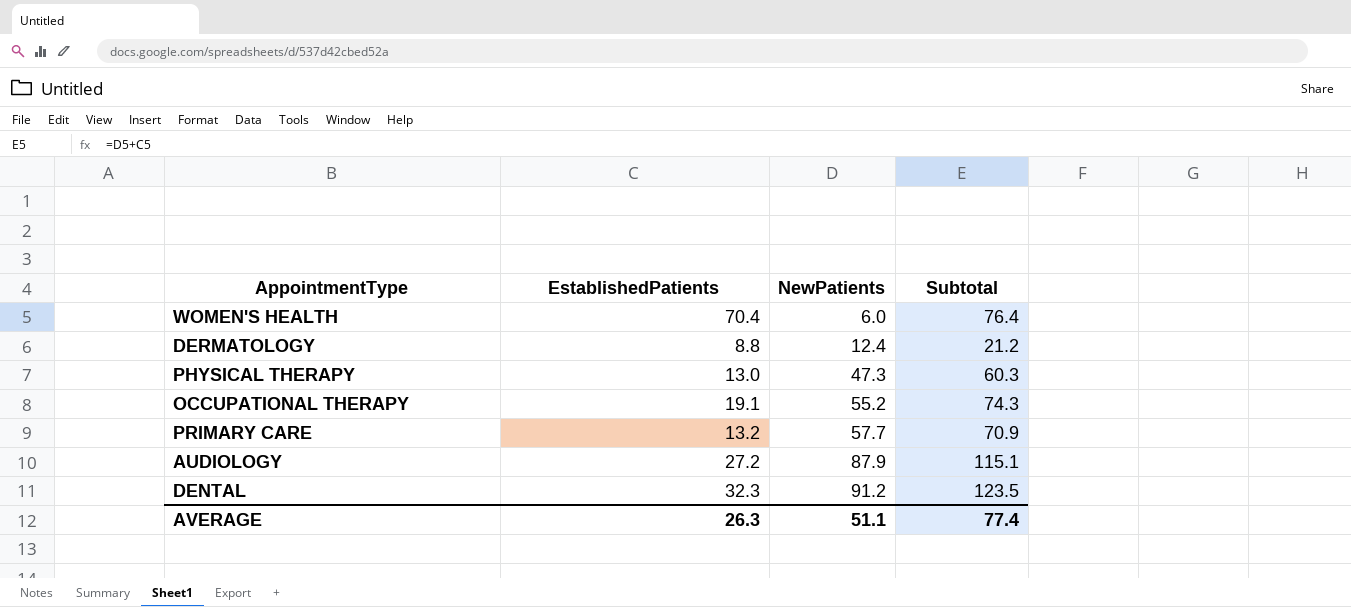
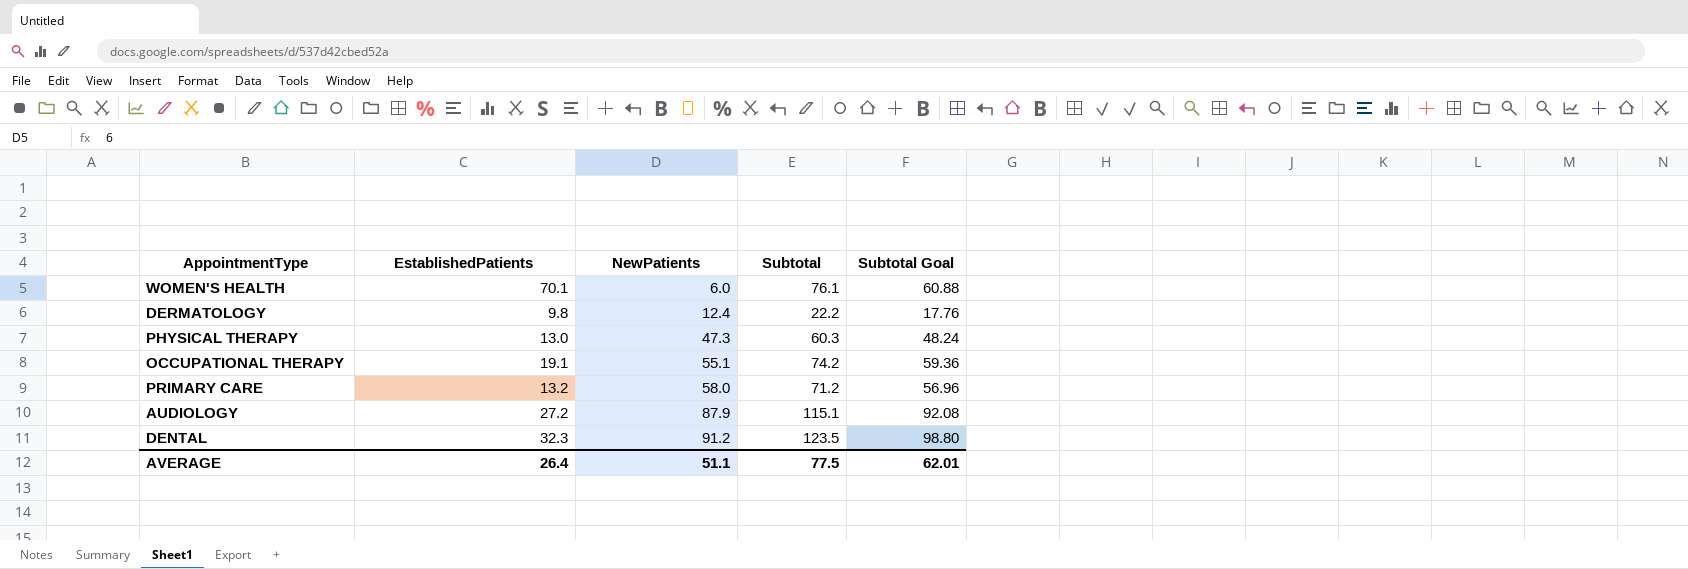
column Subtotal Goal | formula: none -> [Subtotal] * 0.8
WOMEN'S HEALTH | EstablishedPatients: 70.4 -> 70.1
WOMEN'S HEALTH | Subtotal: 76.4 -> 76.1
DERMATOLOGY | EstablishedPatients: 8.8 -> 9.8
DERMATOLOGY | Subtotal: 21.2 -> 22.2
OCCUPATIONAL THERAPY | NewPatients: 55.2 -> 55.1
OCCUPATIONAL THERAPY | Subtotal: 74.3 -> 74.2
PRIMARY CARE | NewPatients: 57.7 -> 58.0
PRIMARY CARE | Subtotal: 70.9 -> 71.2
AVERAGE | EstablishedPatients: 26.3 -> 26.4
AVERAGE | Subtotal: 77.4 -> 77.5

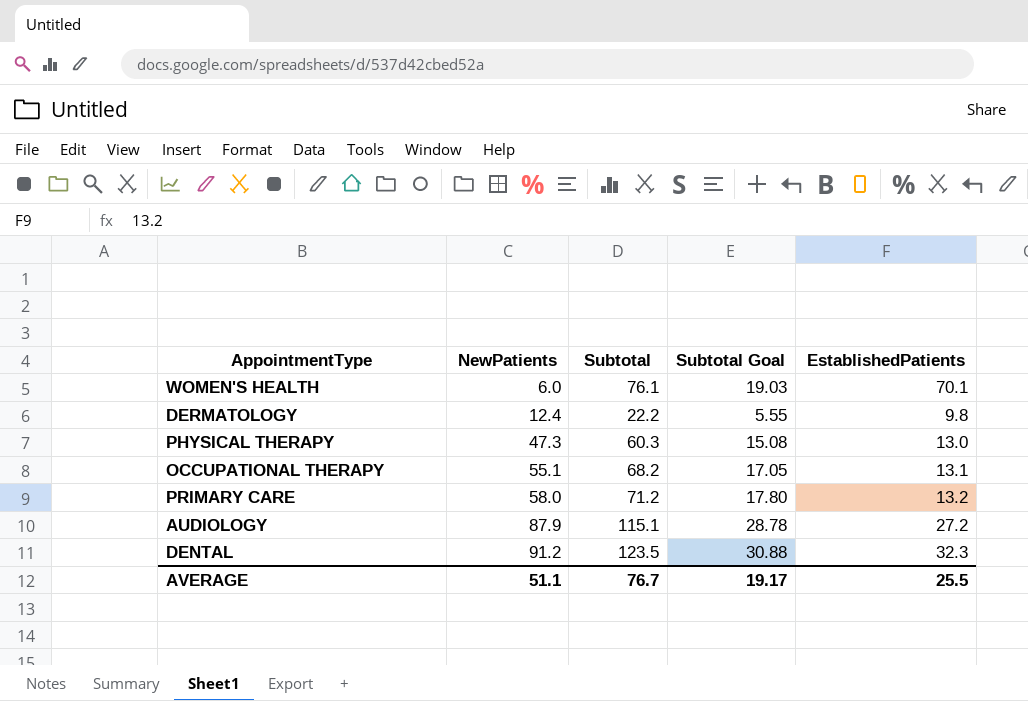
column Subtotal Goal | formula: [Subtotal] * 0.8 -> [Subtotal] * 0.25
column EstablishedPatients | position: 2 -> 5
OCCUPATIONAL THERAPY | Subtotal: 74.2 -> 68.2
OCCUPATIONAL THERAPY | EstablishedPatients: 19.1 -> 13.1
AVERAGE | Subtotal: 77.5 -> 76.7
AVERAGE | Subtotal Goal: 62.01 -> 19.17
AVERAGE | EstablishedPatients: 26.4 -> 25.5

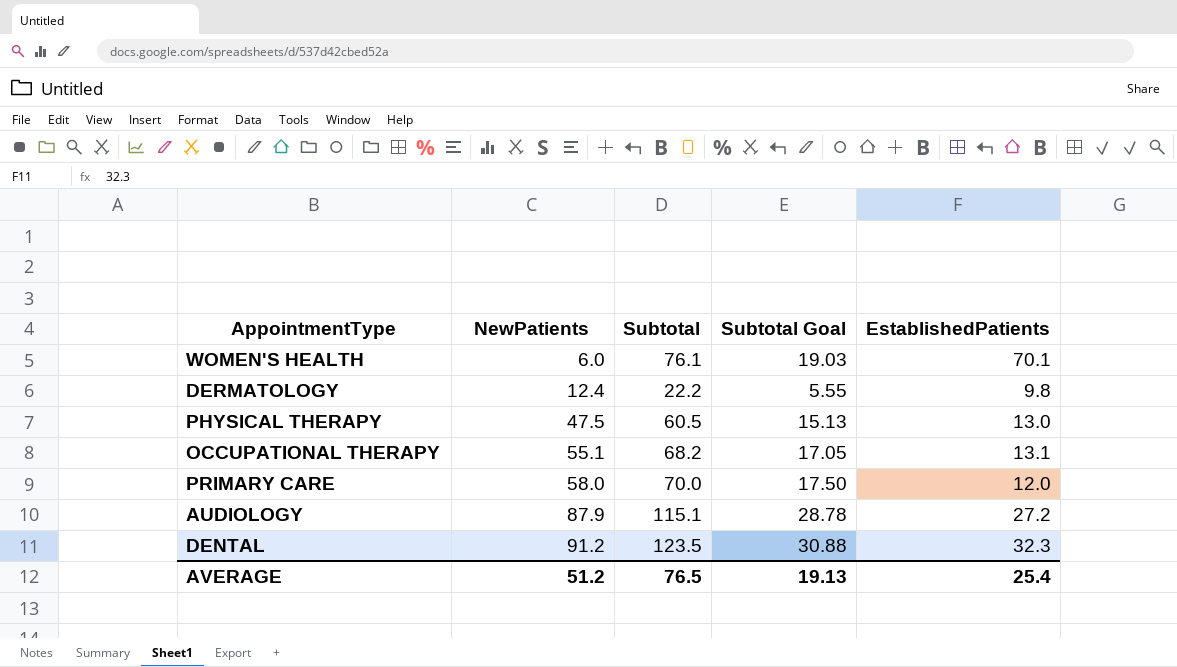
PHYSICAL THERAPY | NewPatients: 47.3 -> 47.5
PHYSICAL THERAPY | Subtotal: 60.3 -> 60.5
PHYSICAL THERAPY | Subtotal Goal: 15.08 -> 15.13
PRIMARY CARE | Subtotal: 71.2 -> 70.0
PRIMARY CARE | Subtotal Goal: 17.80 -> 17.50
PRIMARY CARE | EstablishedPatients: 13.2 -> 12.0
AVERAGE | NewPatients: 51.1 -> 51.2
AVERAGE | Subtotal: 76.7 -> 76.5
AVERAGE | Subtotal Goal: 19.17 -> 19.13
AVERAGE | EstablishedPatients: 25.5 -> 25.4

